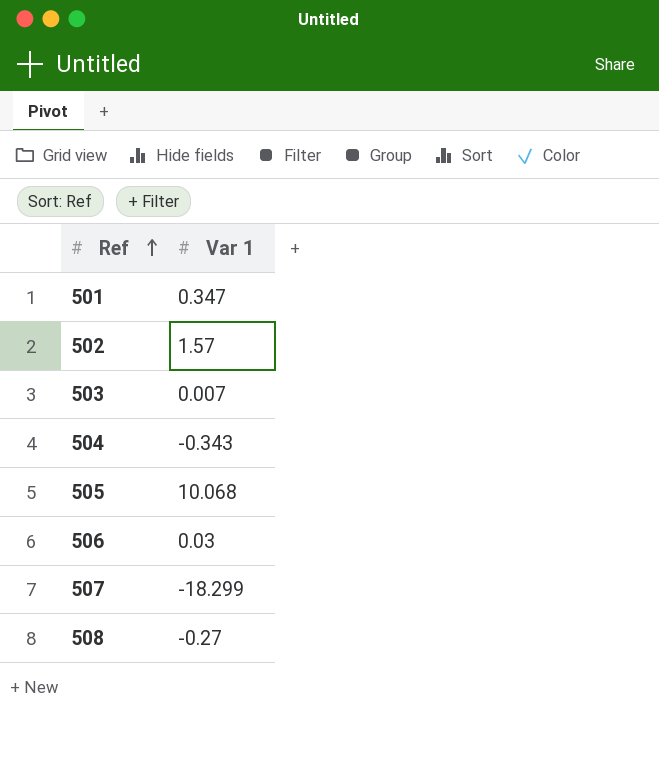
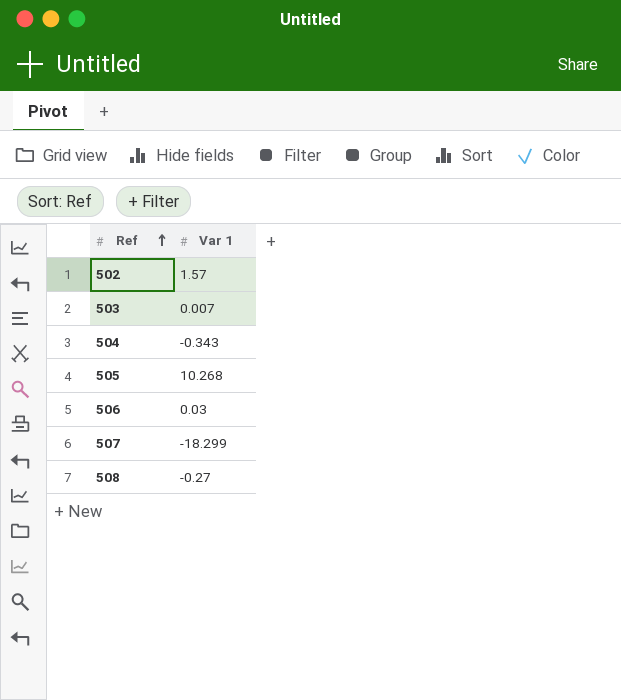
row 501: 0.347 -> none
505 | Var 1: 10.068 -> 10.268

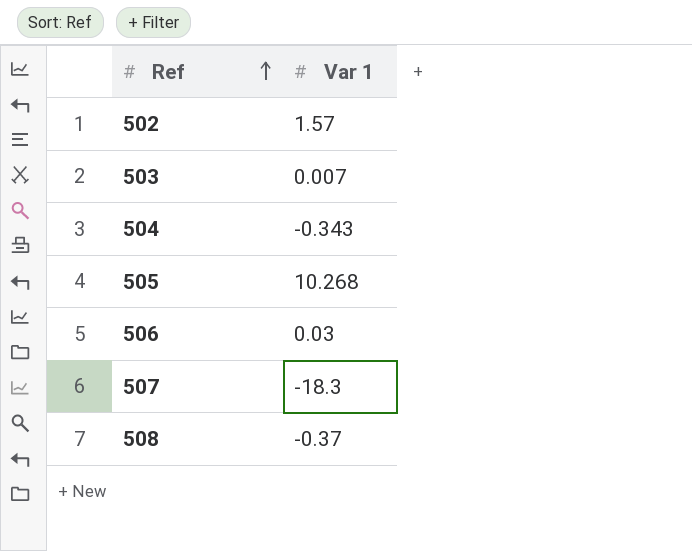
507 | Var 1: -18.299 -> -18.3
508 | Var 1: -0.27 -> -0.37

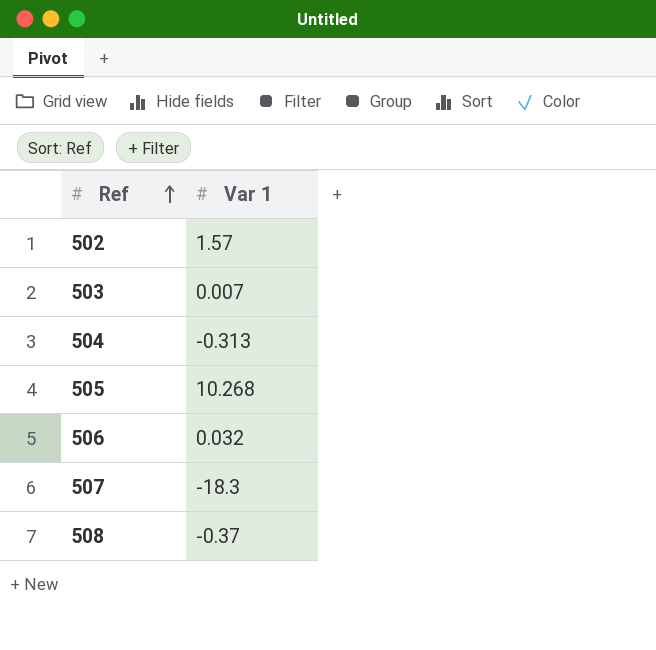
504 | Var 1: -0.343 -> -0.313
506 | Var 1: 0.03 -> 0.032

